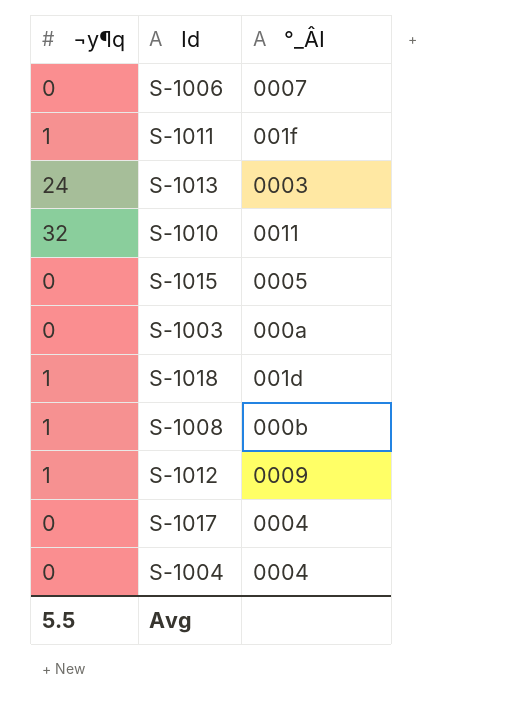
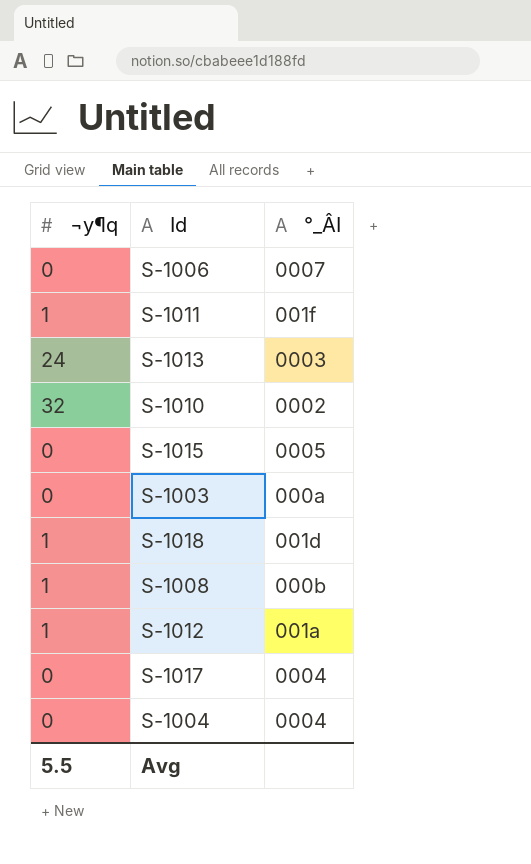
S-1010 | °_ÂI: 0011 -> 0002
S-1012 | °_ÂI: 0009 -> 001a

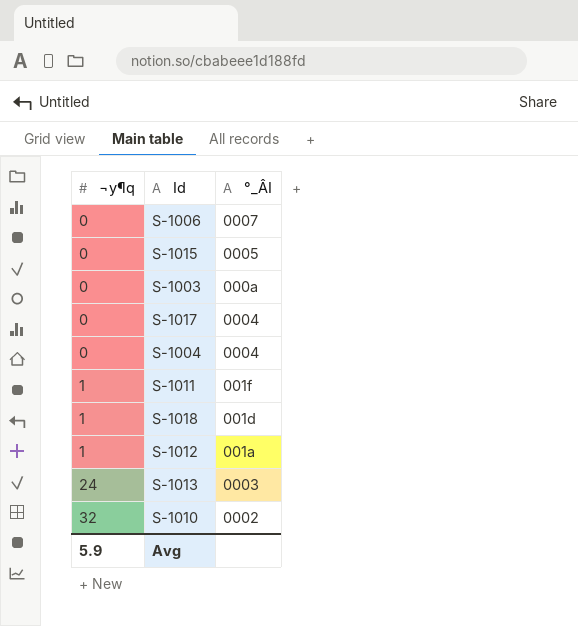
row order: none -> ¬y¶q ascending
row S-1008: 1 | 000b -> none
Avg | ¬y¶q: 5.5 -> 5.9

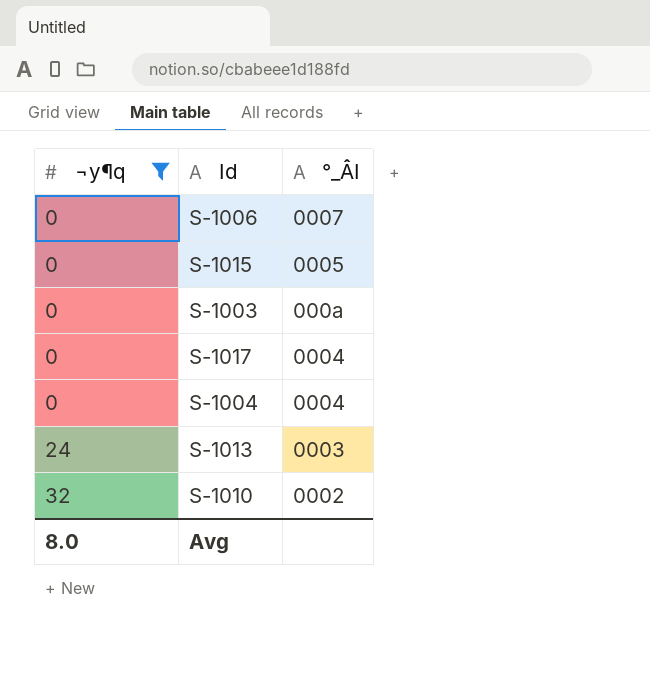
filter: none -> ¬y¶q != 1
Avg | ¬y¶q: 5.9 -> 8.0

